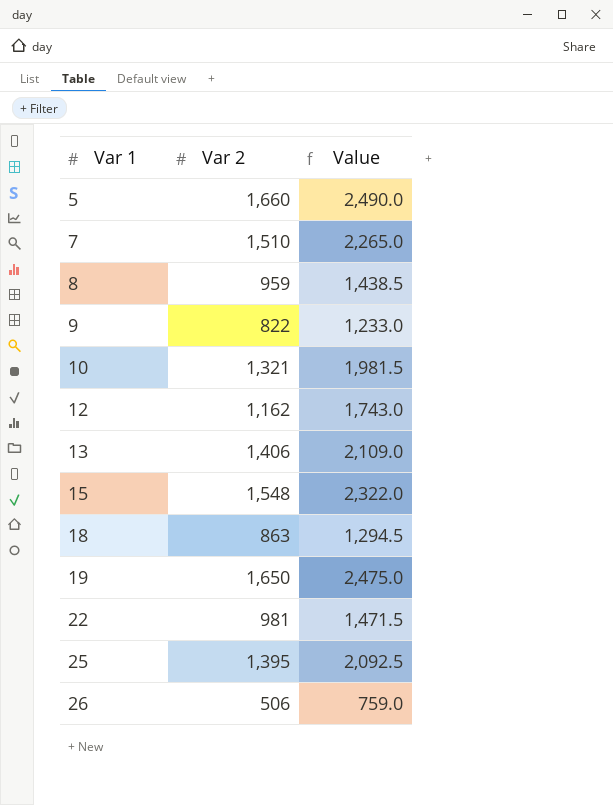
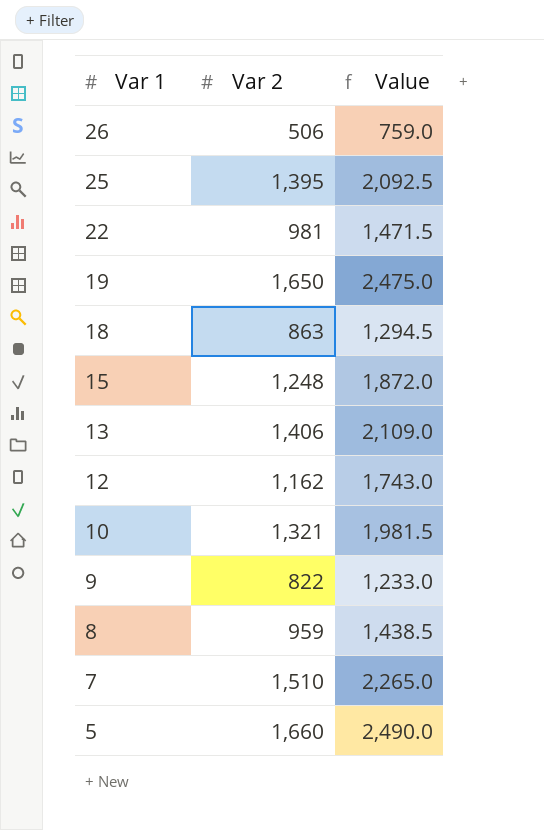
row order: Var 1 ascending -> Var 1 descending
15 | Var 2: 1,548 -> 1,248
15 | Value: 2,322.0 -> 1,872.0

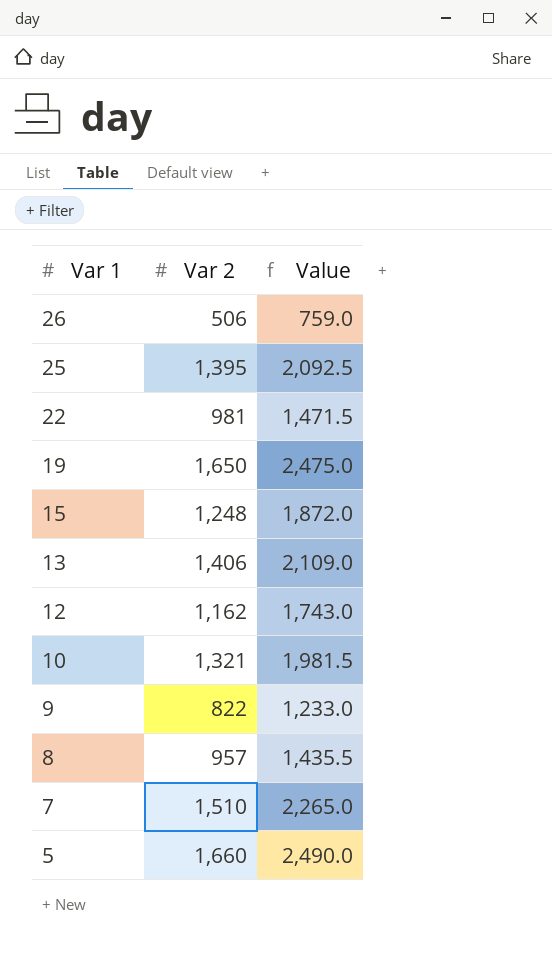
row 18: 863 | 1,294.5 -> none
8 | Var 2: 959 -> 957
8 | Value: 1,438.5 -> 1,435.5

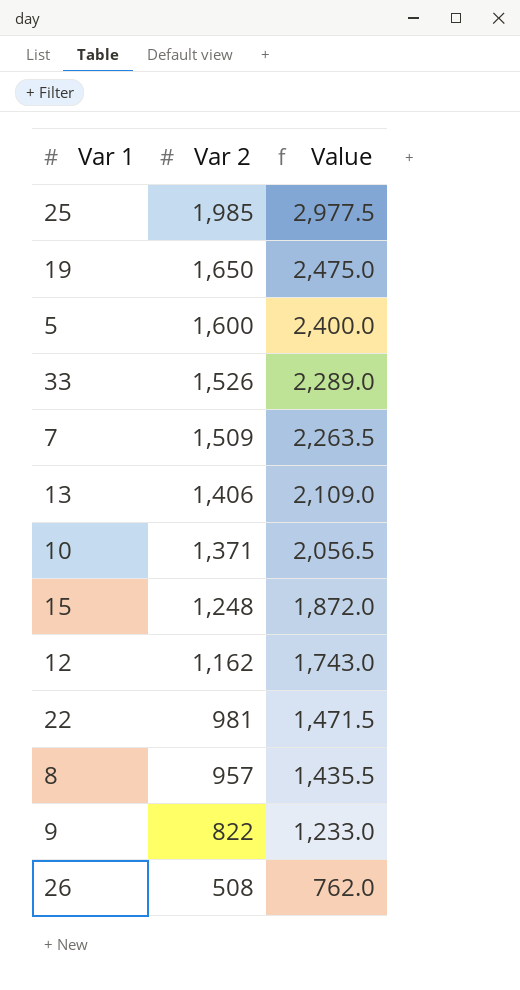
row order: Var 1 descending -> Var 2 descending
25 | Var 2: 1,395 -> 1,985
25 | Value: 2,092.5 -> 2,977.5
5 | Var 2: 1,660 -> 1,600
5 | Value: 2,490.0 -> 2,400.0
row 33: none -> 1,526 | 2,289.0
7 | Var 2: 1,510 -> 1,509
7 | Value: 2,265.0 -> 2,263.5
10 | Var 2: 1,321 -> 1,371
10 | Value: 1,981.5 -> 2,056.5
26 | Var 2: 506 -> 508
26 | Value: 759.0 -> 762.0

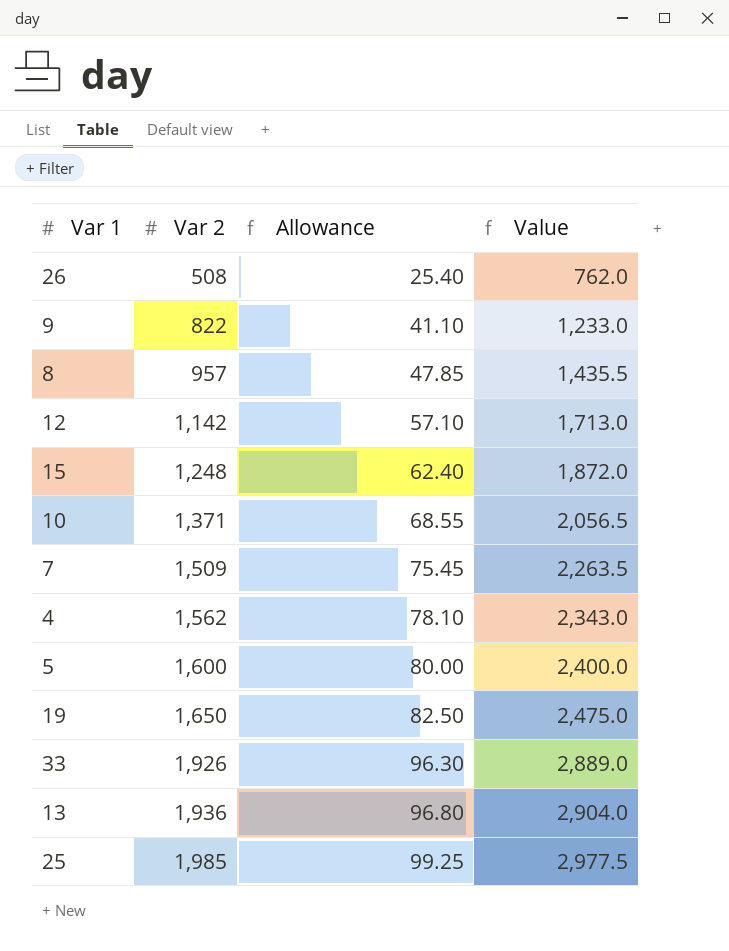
row order: Var 2 descending -> Var 2 ascending
column Allowance | formula: none -> [Var 2] * 0.05
row 22: 981 | 1,471.5 -> none
12 | Var 2: 1,162 -> 1,142
12 | Value: 1,743.0 -> 1,713.0
row 4: none -> 1,562 | 78.10 | 2,343.0
33 | Var 2: 1,526 -> 1,926
33 | Value: 2,289.0 -> 2,889.0
13 | Var 2: 1,406 -> 1,936
13 | Value: 2,109.0 -> 2,904.0

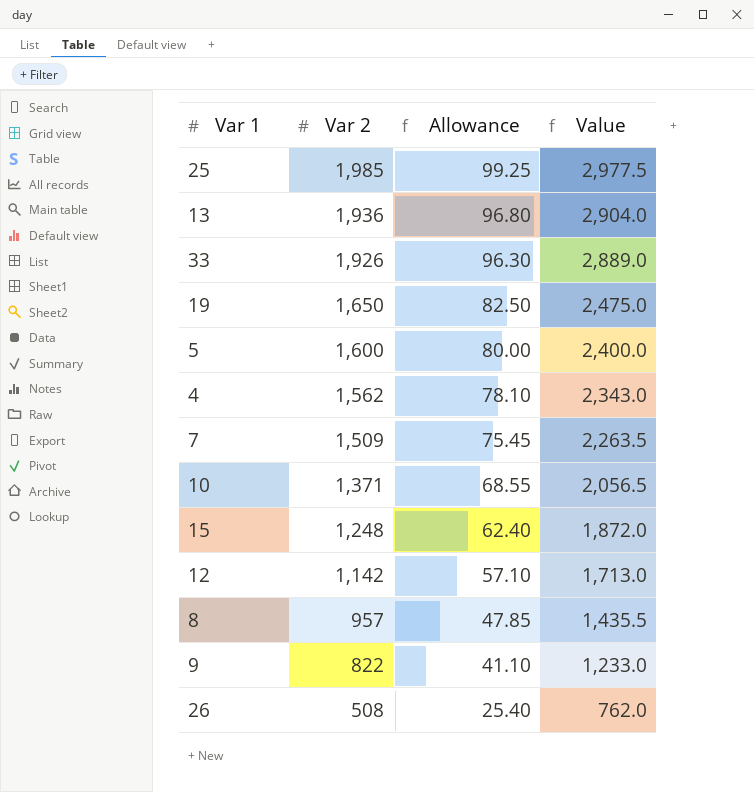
row order: Var 2 ascending -> Var 2 descending

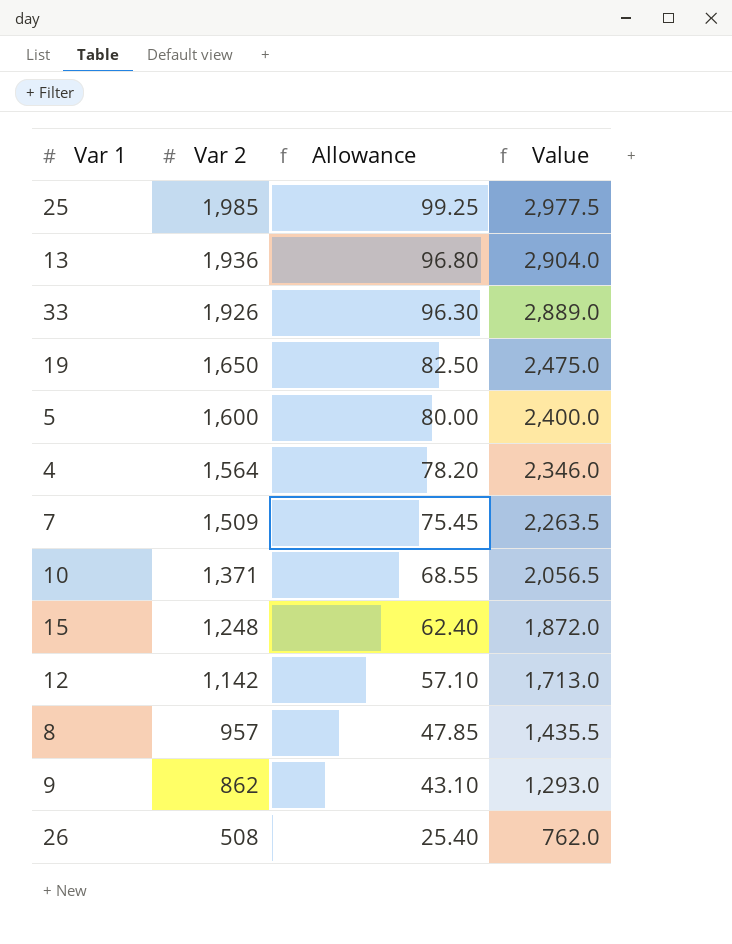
4 | Var 2: 1,562 -> 1,564
4 | Allowance: 78.10 -> 78.20
4 | Value: 2,343.0 -> 2,346.0
9 | Var 2: 822 -> 862
9 | Allowance: 41.10 -> 43.10
9 | Value: 1,233.0 -> 1,293.0

